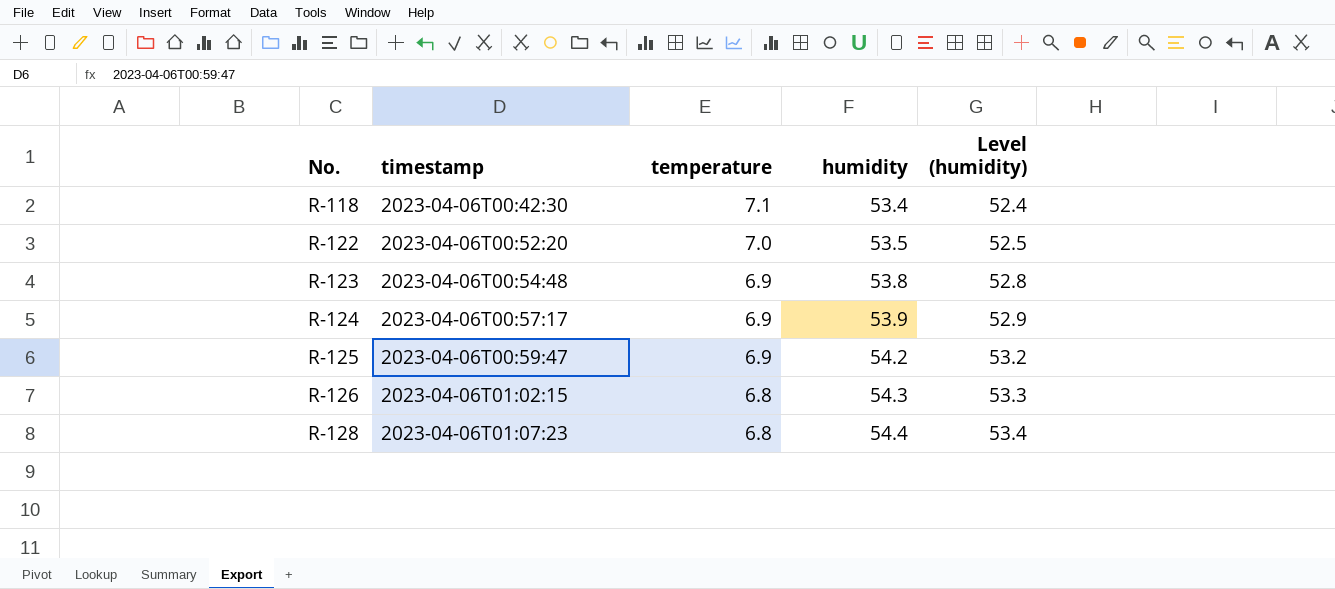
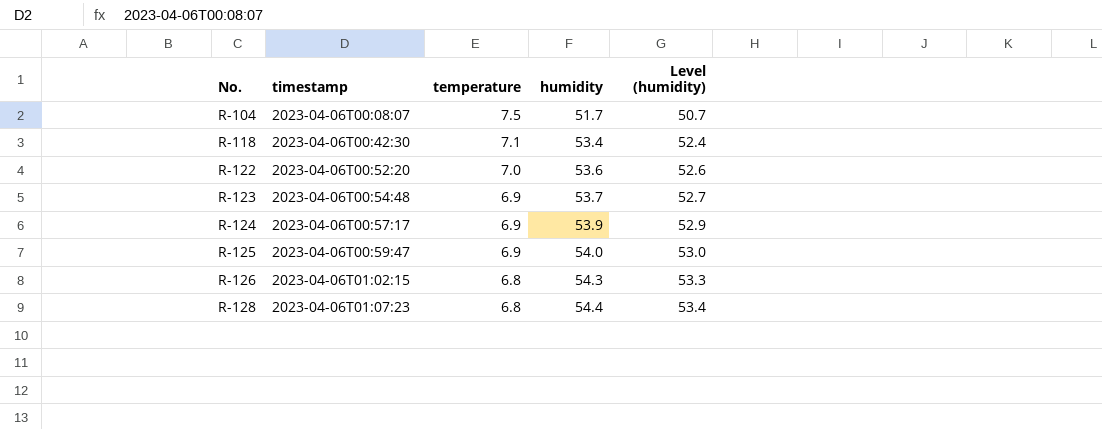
row R-104: none -> 2023-04-06T00:08:07 | 7.5 | 51.7 | 50.7
R-122 | humidity: 53.5 -> 53.6
R-122 | Level (humidity): 52.5 -> 52.6
R-123 | humidity: 53.8 -> 53.7
R-123 | Level (humidity): 52.8 -> 52.7
R-125 | humidity: 54.2 -> 54.0
R-125 | Level (humidity): 53.2 -> 53.0

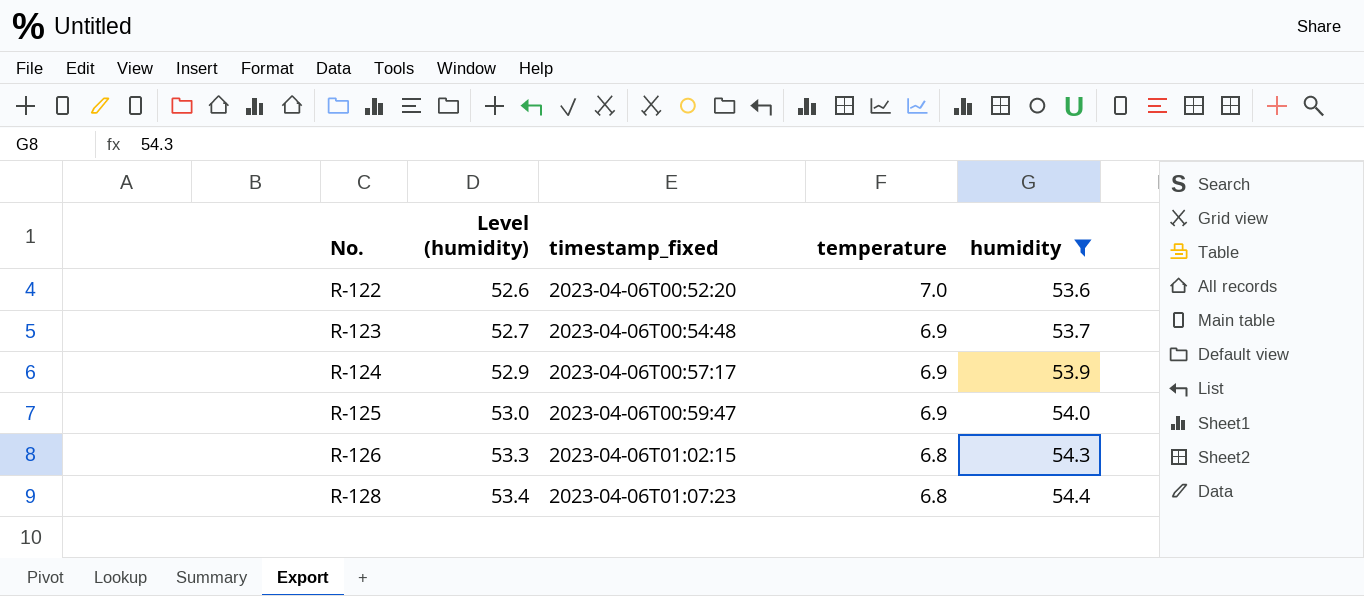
filter: none -> humidity >= 53.6
column Level (humidity) | position: 5 -> 2
column name: timestamp -> timestamp_fixed

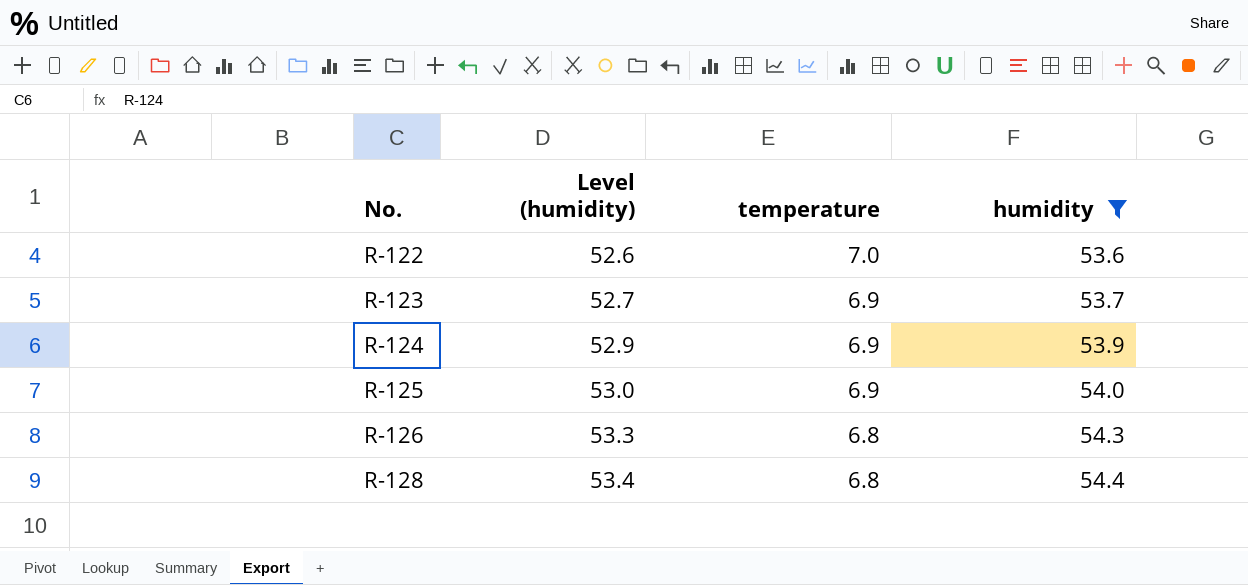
column timestamp_fixed | position: 3 -> none

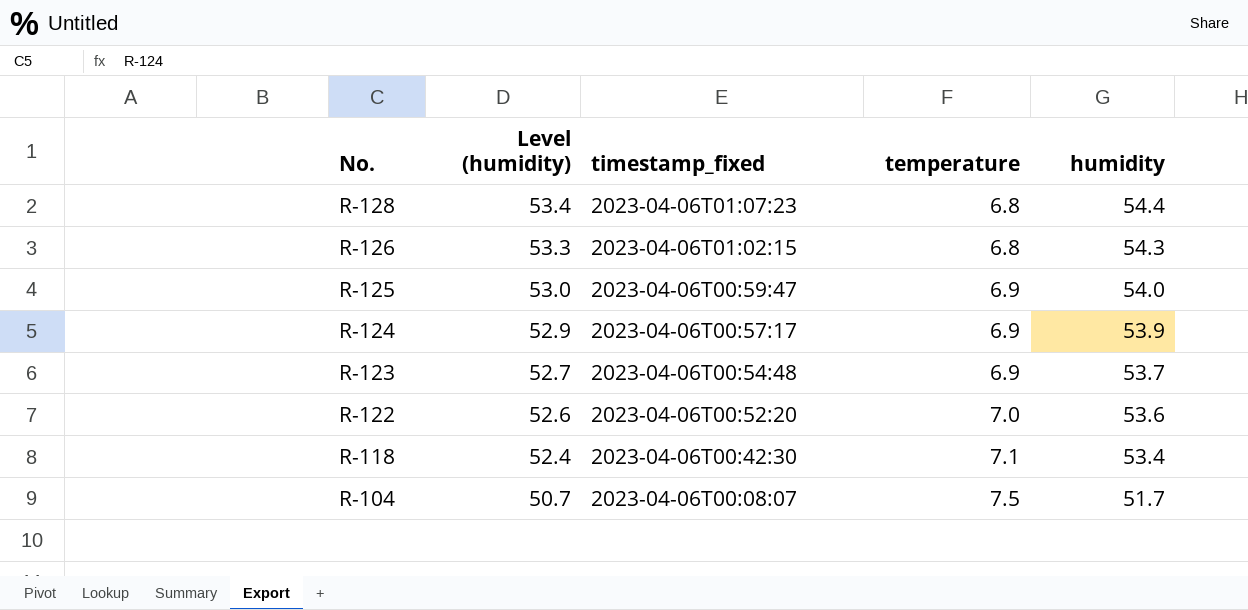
filter: humidity >= 53.6 -> none
row order: No. ascending -> No. descending
column timestamp_fixed | position: none -> 3

